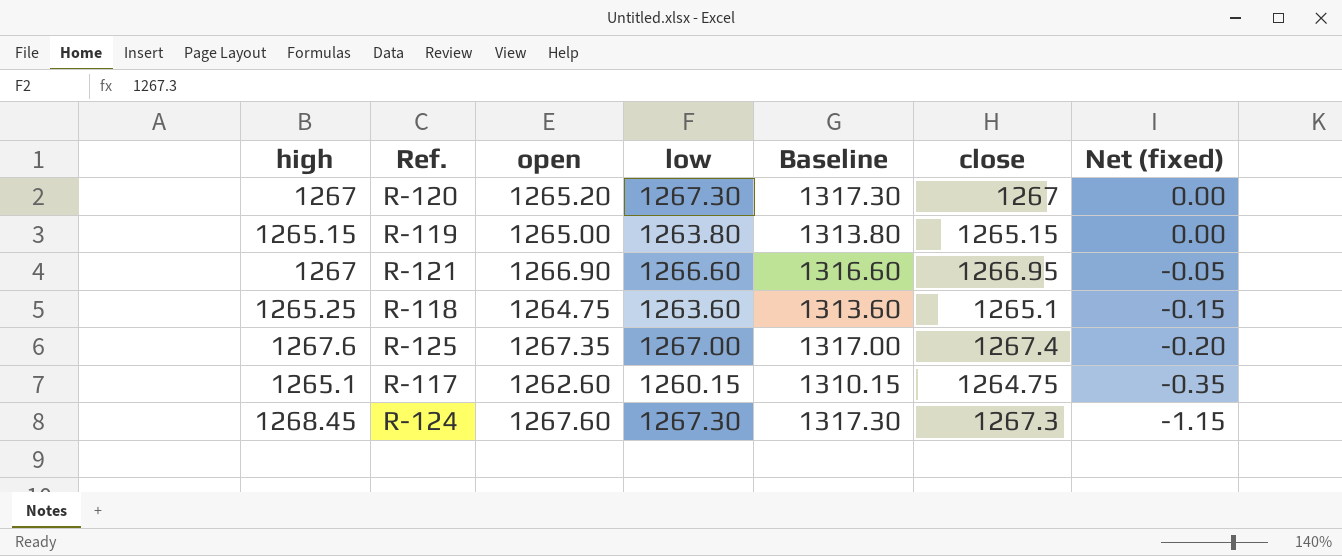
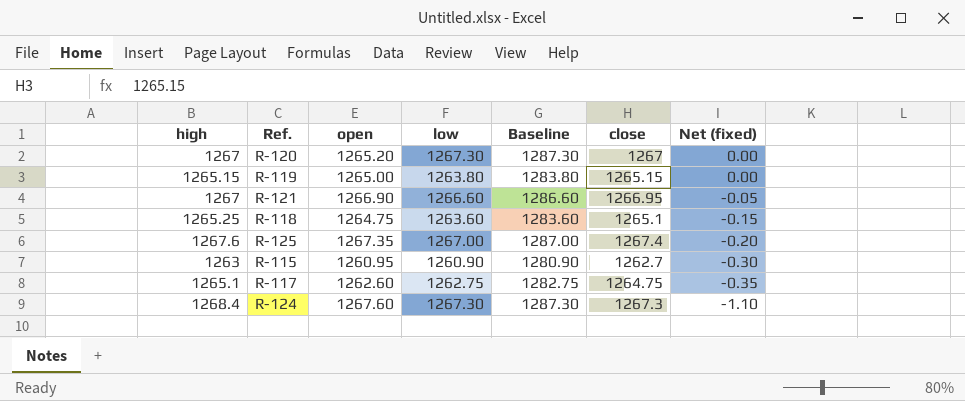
column Baseline | formula: [low] + 50 -> [low] + 20
row R-115: none -> 1263 | 1260.95 | 1260.90 | 1280.90 | 1262.7 | -0.30
R-117 | low: 1260.15 -> 1262.75
R-124 | high: 1268.45 -> 1268.4
R-124 | Net (fixed): -1.15 -> -1.10

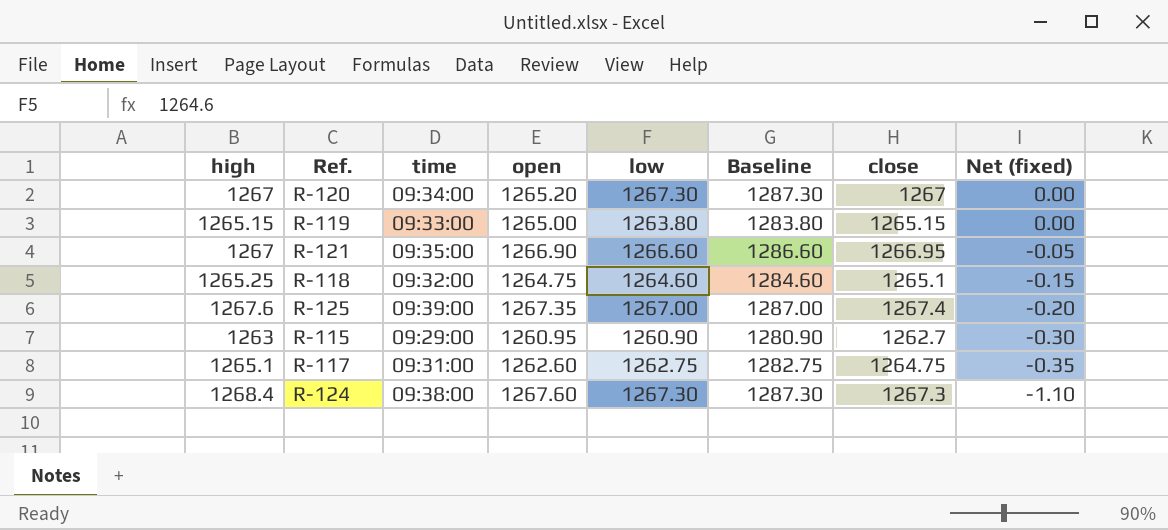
column time | position: none -> 3
R-118 | low: 1263.60 -> 1264.60
R-118 | Baseline: 1283.60 -> 1284.60

